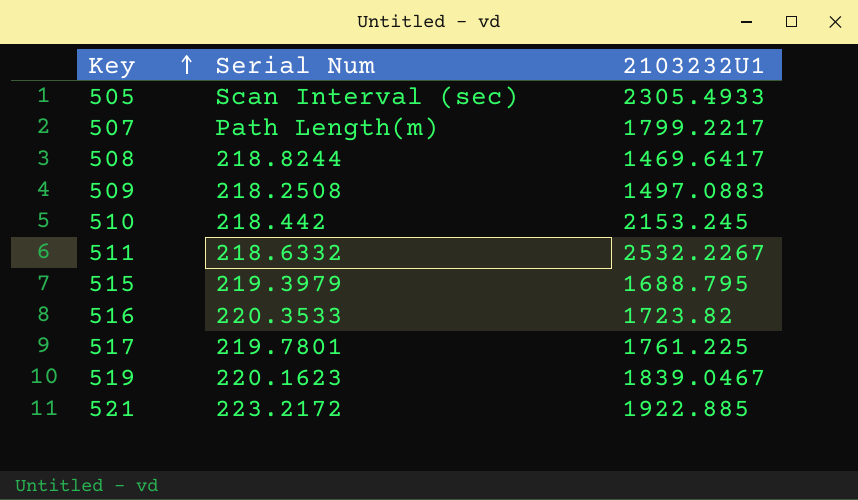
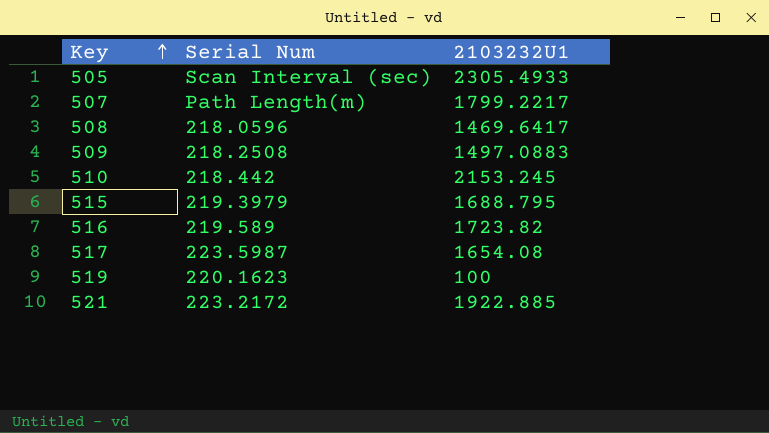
row 511: 218.6332 | 2532.2267 -> none
508 | Serial Num: 218.8244 -> 218.0596
516 | Serial Num: 220.3533 -> 219.589
517 | Serial Num: 219.7801 -> 223.5987
517 | 2103232U1: 1761.225 -> 1654.08
519 | 2103232U1: 1839.0467 -> 100

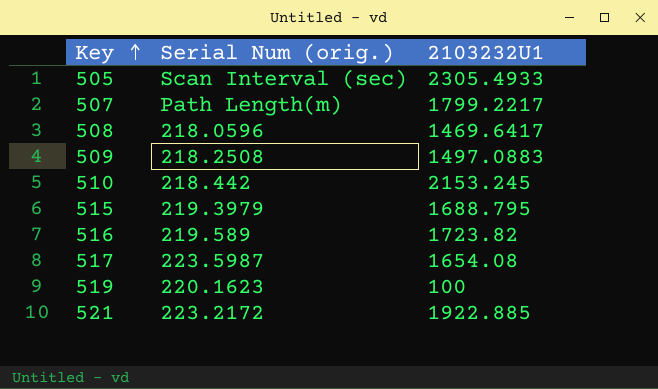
column name: Serial Num -> Serial Num (orig.)

